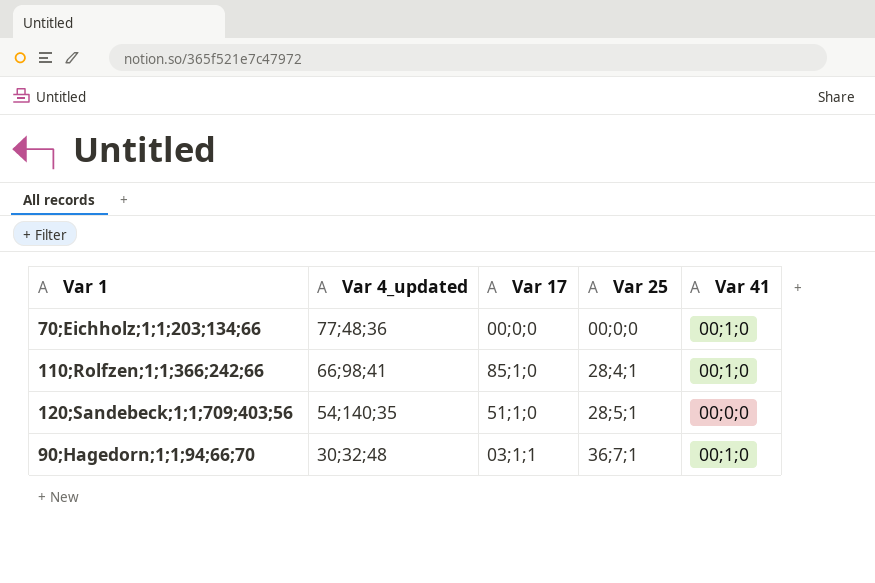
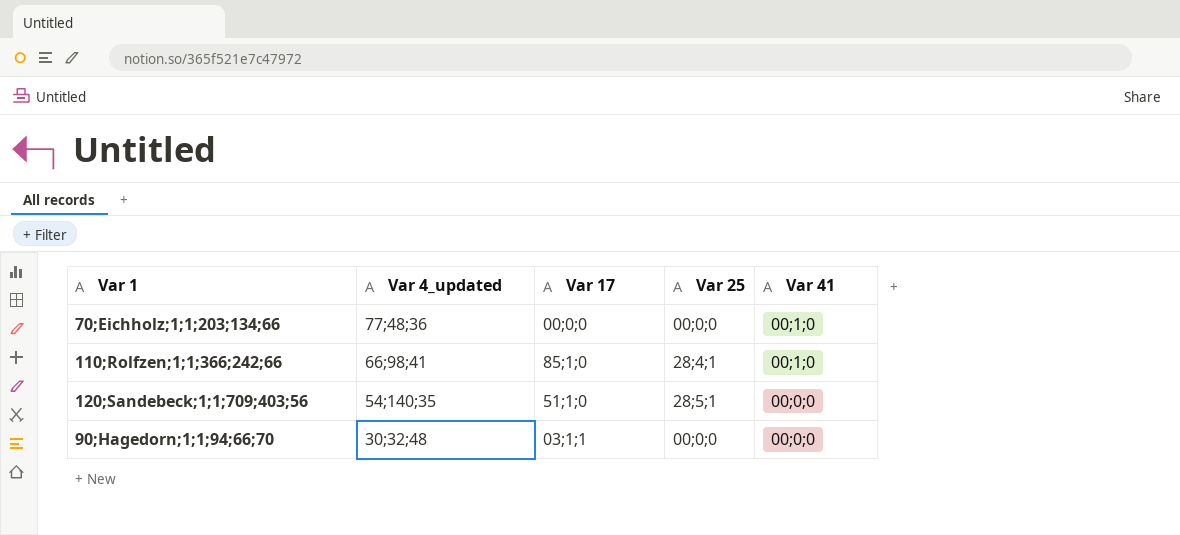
90;Hagedorn;1;1;94;66;70 | Var 25: 36;7;1 -> 00;0;0
90;Hagedorn;1;1;94;66;70 | Var 41: 00;1;0 -> 00;0;0

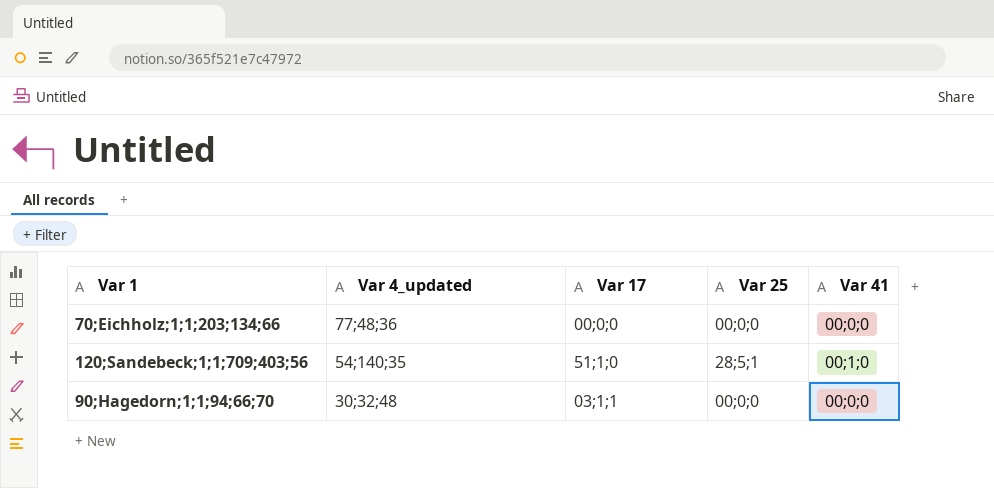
row 110;Rolfzen;1;1;366;242;66: 66;98;41 | 85;1;0 | 28;4;1 | 00;1;0 -> none
70;Eichholz;1;1;203;134;66 | Var 41: 00;1;0 -> 00;0;0
120;Sandebeck;1;1;709;403;56 | Var 41: 00;0;0 -> 00;1;0

